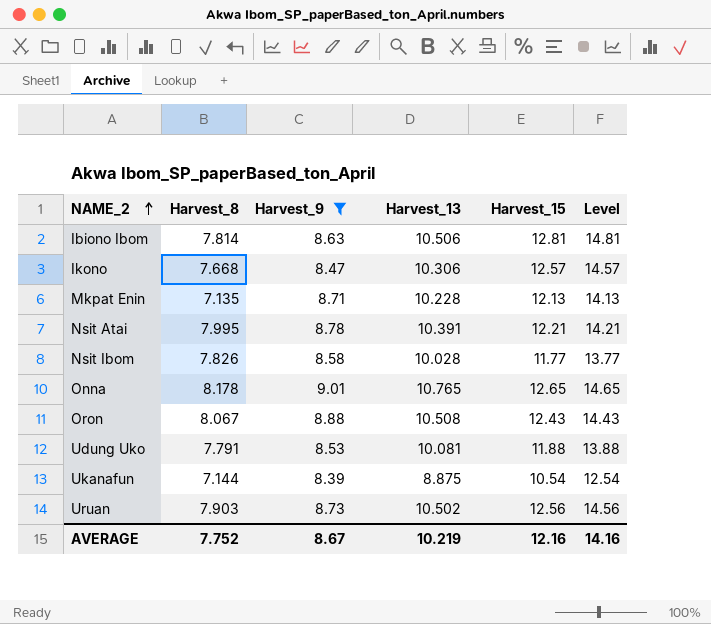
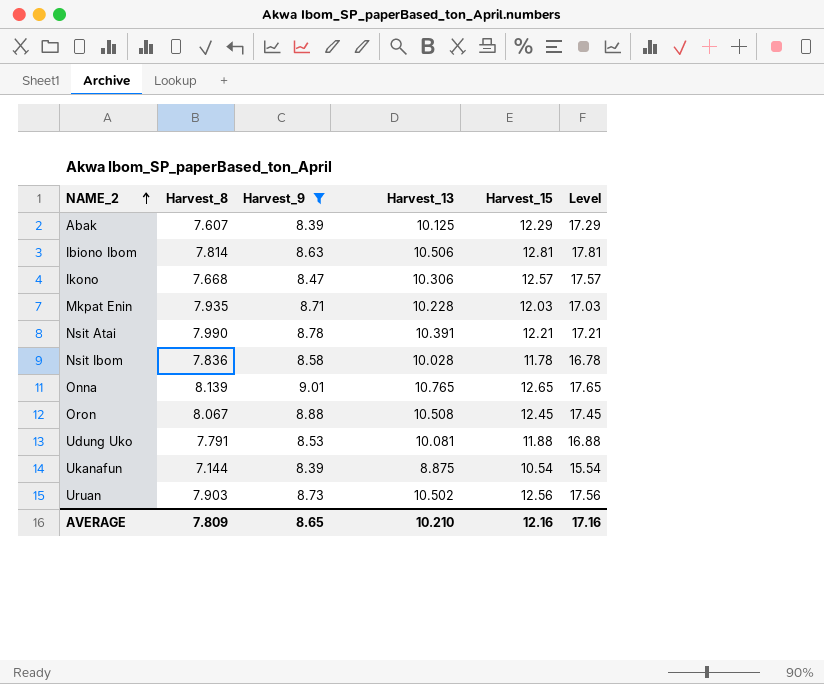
column Level | formula: [Harvest_15] + 2 -> [Harvest_15] + 5
row Abak: none -> 7.607 | 8.39 | 10.125 | 12.29 | 17.29
Mkpat Enin | Harvest_8: 7.135 -> 7.935
Mkpat Enin | Harvest_15: 12.13 -> 12.03
Nsit Atai | Harvest_8: 7.995 -> 7.990
Nsit Ibom | Harvest_8: 7.826 -> 7.836
Nsit Ibom | Harvest_15: 11.77 -> 11.78
Onna | Harvest_8: 8.178 -> 8.139
Oron | Harvest_15: 12.43 -> 12.45
AVERAGE | Harvest_8: 7.752 -> 7.809
AVERAGE | Harvest_9: 8.67 -> 8.65
AVERAGE | Harvest_13: 10.219 -> 10.210
AVERAGE | Level: 14.16 -> 17.16

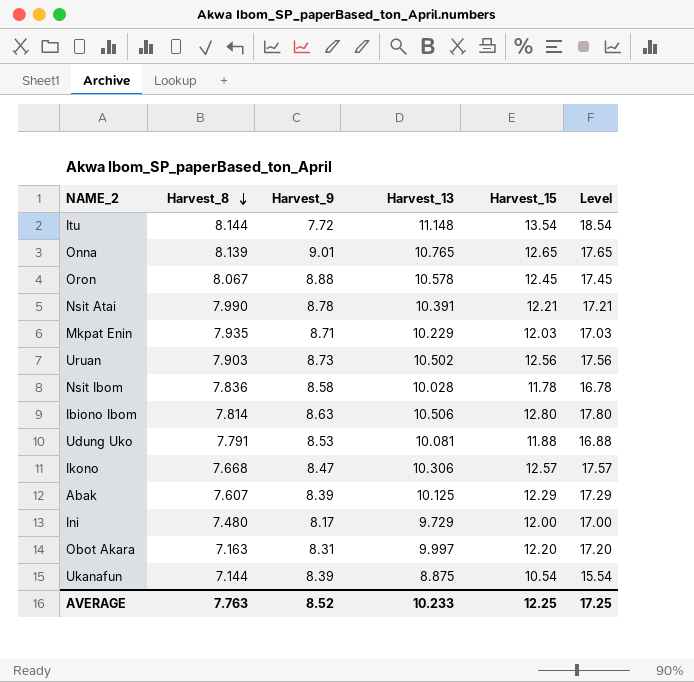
filter: Harvest_9 >= 8.39 -> none
row order: NAME_2 ascending -> Harvest_8 descending
Oron | Harvest_13: 10.508 -> 10.578
Mkpat Enin | Harvest_13: 10.228 -> 10.229
Ibiono Ibom | Harvest_15: 12.81 -> 12.80
Ibiono Ibom | Level: 17.81 -> 17.80
AVERAGE | Harvest_8: 7.809 -> 7.763
AVERAGE | Harvest_9: 8.65 -> 8.52
AVERAGE | Harvest_13: 10.210 -> 10.233
AVERAGE | Harvest_15: 12.16 -> 12.25
AVERAGE | Level: 17.16 -> 17.25

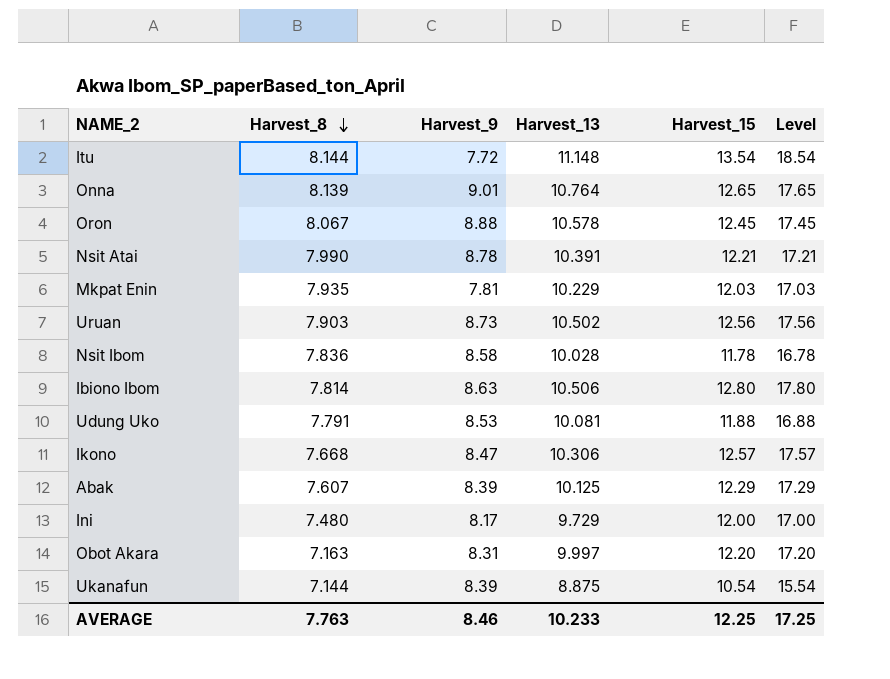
Onna | Harvest_13: 10.765 -> 10.764
Mkpat Enin | Harvest_9: 8.71 -> 7.81
AVERAGE | Harvest_9: 8.52 -> 8.46

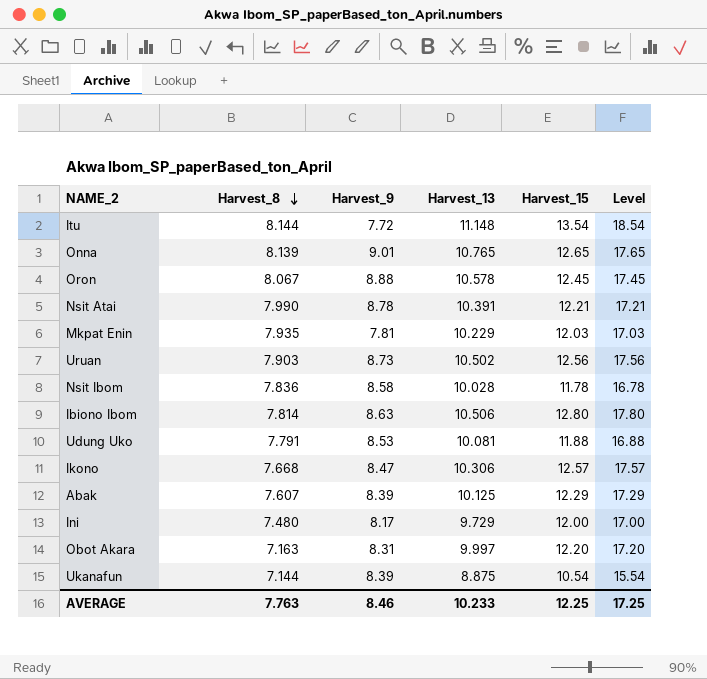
Onna | Harvest_13: 10.764 -> 10.765

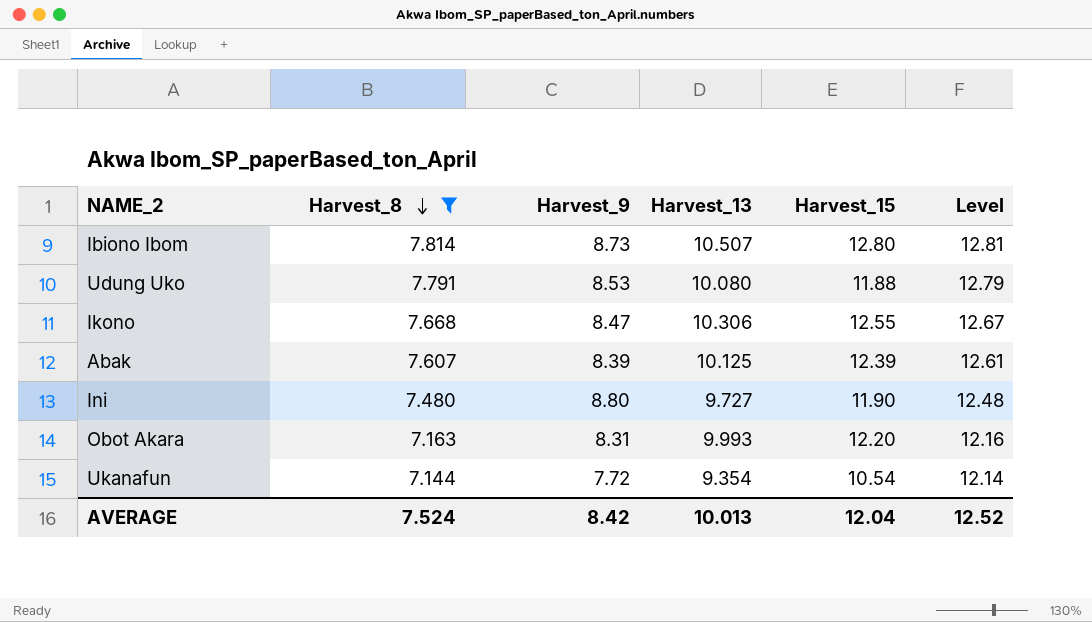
filter: none -> Harvest_8 <= 7.814
column Level | formula: [Harvest_15] + 5 -> [Harvest_8] + 5
Ibiono Ibom | Harvest_9: 8.63 -> 8.73
Ibiono Ibom | Harvest_13: 10.506 -> 10.507
Udung Uko | Harvest_13: 10.081 -> 10.080
Ikono | Harvest_15: 12.57 -> 12.55
Abak | Harvest_15: 12.29 -> 12.39
Ini | Harvest_9: 8.17 -> 8.80
Ini | Harvest_13: 9.729 -> 9.727
Ini | Harvest_15: 12.00 -> 11.90
Obot Akara | Harvest_13: 9.997 -> 9.993
Ukanafun | Harvest_9: 8.39 -> 7.72
Ukanafun | Harvest_13: 8.875 -> 9.354
AVERAGE | Harvest_8: 7.763 -> 7.524
AVERAGE | Harvest_9: 8.46 -> 8.42
AVERAGE | Harvest_13: 10.233 -> 10.013
AVERAGE | Harvest_15: 12.25 -> 12.04
AVERAGE | Level: 17.25 -> 12.52

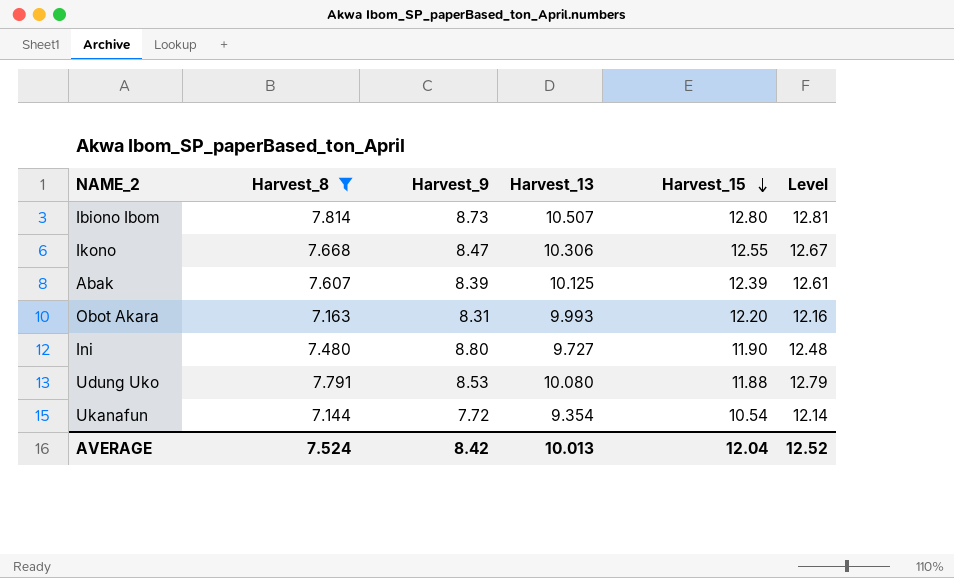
row order: Harvest_8 descending -> Harvest_15 descending

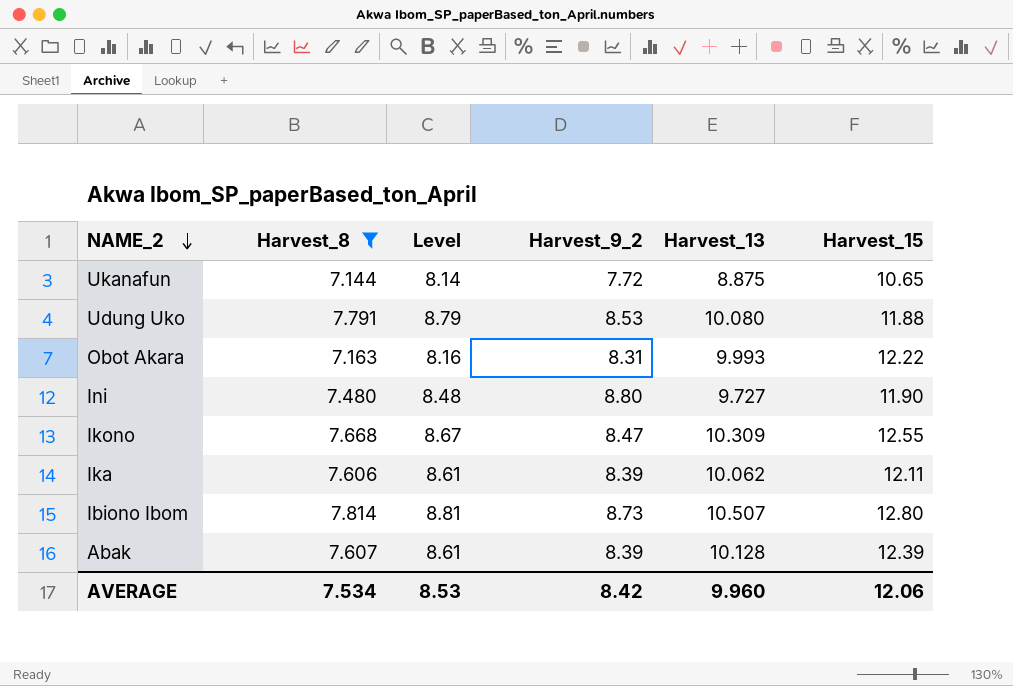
row order: Harvest_15 descending -> NAME_2 descending
column Level | formula: [Harvest_8] + 5 -> [Harvest_8] + 1
column Level | position: 6 -> 3
column name: Harvest_9 -> Harvest_9_2
Ukanafun | Harvest_13: 9.354 -> 8.875
Ukanafun | Harvest_15: 10.54 -> 10.65
Obot Akara | Harvest_15: 12.20 -> 12.22
Ikono | Harvest_13: 10.306 -> 10.309
row Ika: none -> 7.606 | 8.61 | 8.39 | 10.062 | 12.11
Abak | Harvest_13: 10.125 -> 10.128
AVERAGE | Harvest_8: 7.524 -> 7.534
AVERAGE | Level: 12.52 -> 8.53
AVERAGE | Harvest_13: 10.013 -> 9.960
AVERAGE | Harvest_15: 12.04 -> 12.06

